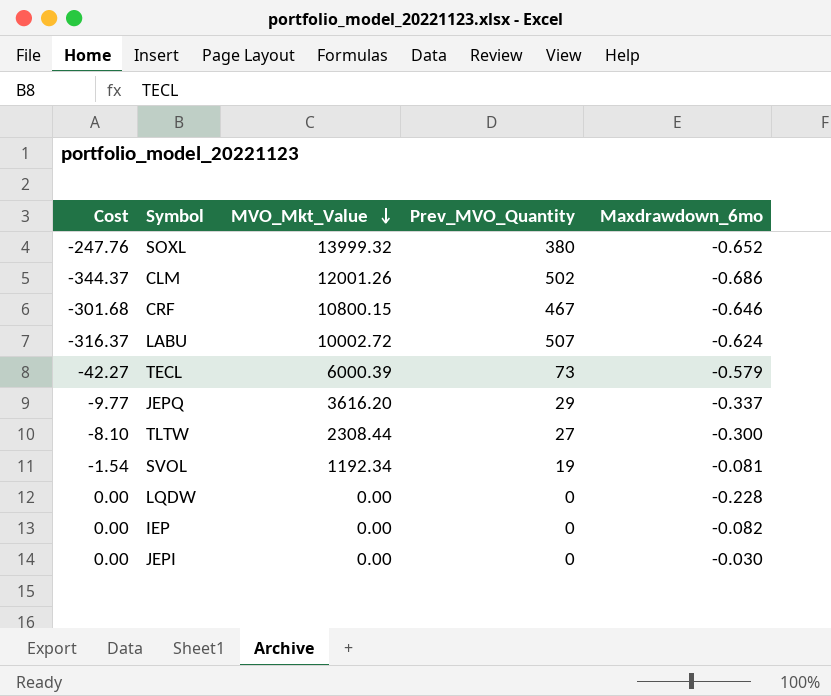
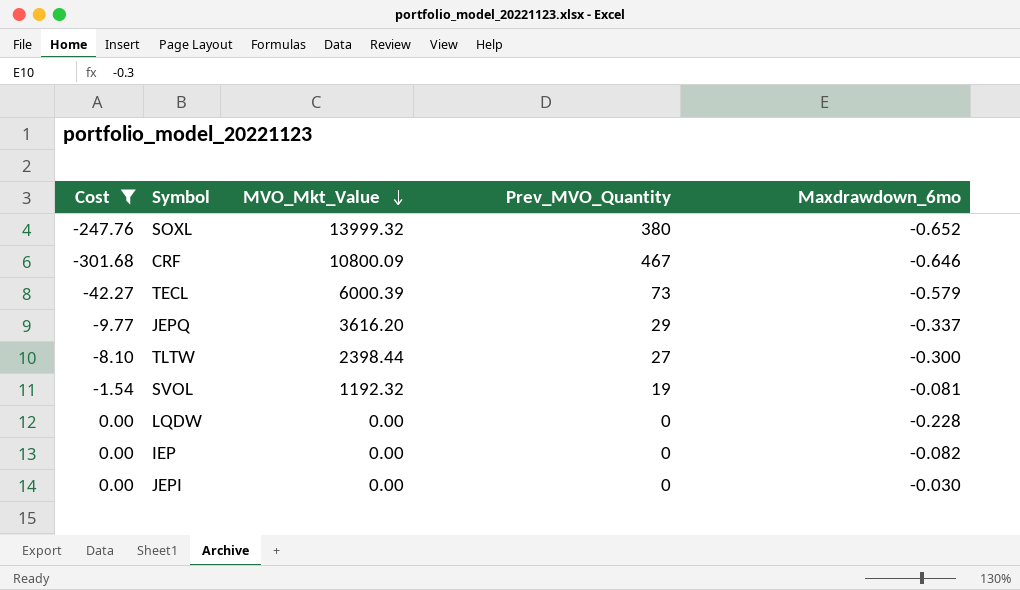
filter: none -> Cost >= -301.68
CRF | MVO_Mkt_Value: 10800.15 -> 10800.09
TLTW | MVO_Mkt_Value: 2308.44 -> 2398.44
SVOL | MVO_Mkt_Value: 1192.34 -> 1192.32

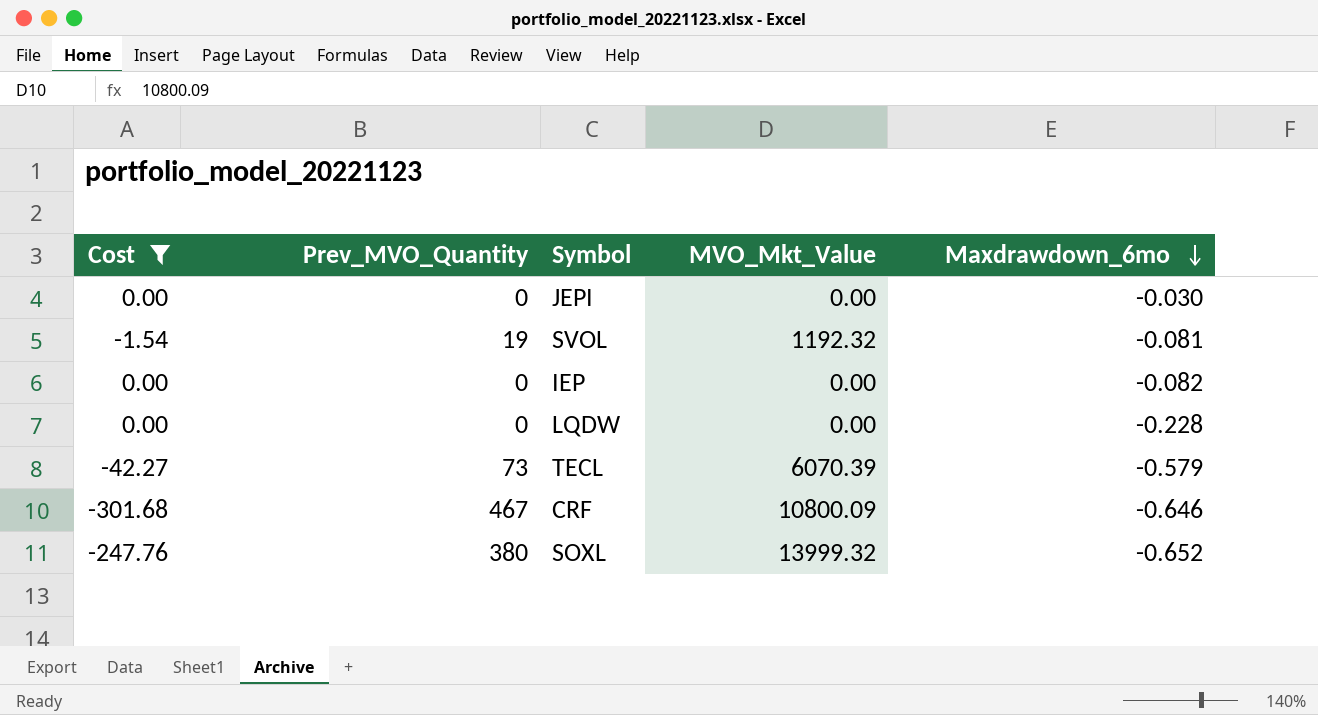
row order: MVO_Mkt_Value descending -> Maxdrawdown_6mo descending
column Prev_MVO_Quantity | position: 4 -> 2
row JEPQ: -9.77 | 3616.20 | 29 | -0.337 -> none
row TLTW: -8.10 | 2398.44 | 27 | -0.300 -> none
TECL | MVO_Mkt_Value: 6000.39 -> 6070.39

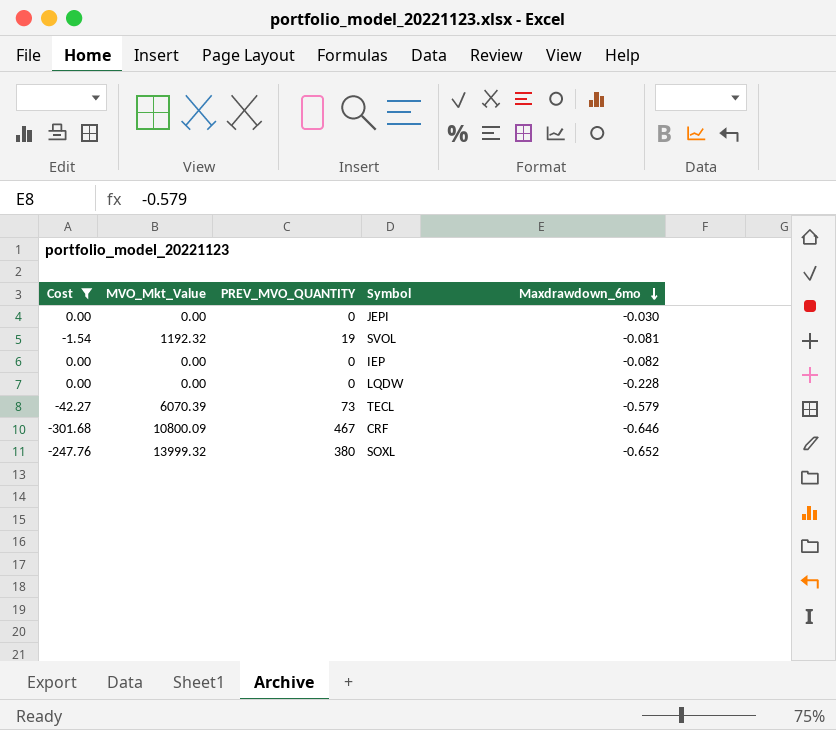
column MVO_Mkt_Value | position: 4 -> 2
column name: Prev_MVO_Quantity -> PREV_MVO_QUANTITY

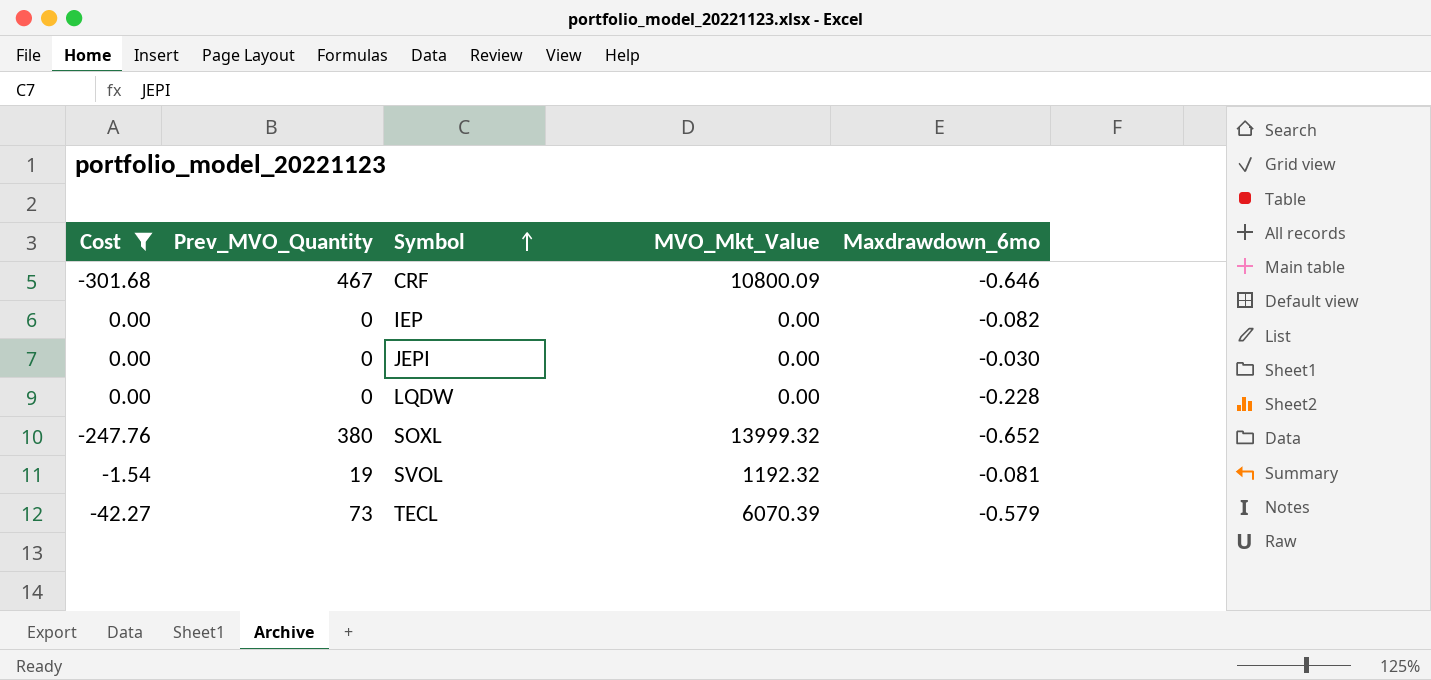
row order: Maxdrawdown_6mo descending -> Symbol ascending
column name: PREV_MVO_QUANTITY -> Prev_MVO_Quantity
column MVO_Mkt_Value | position: 2 -> 4

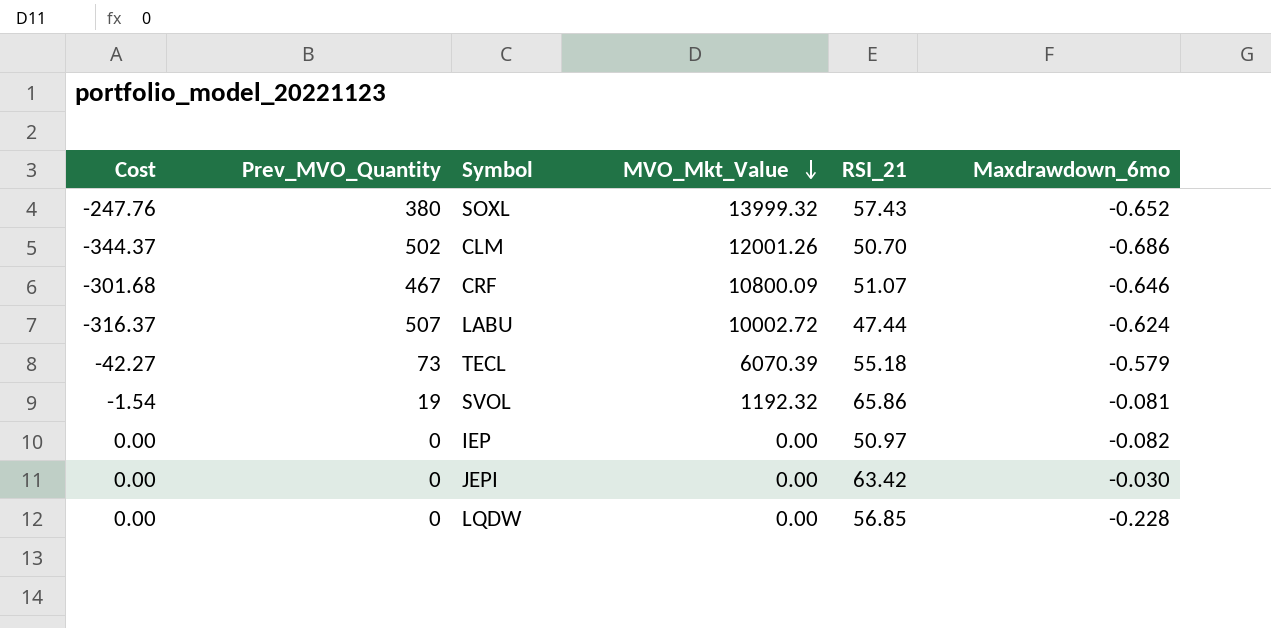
filter: Cost >= -301.68 -> none
row order: Symbol ascending -> MVO_Mkt_Value descending
column RSI_21 | position: none -> 5

